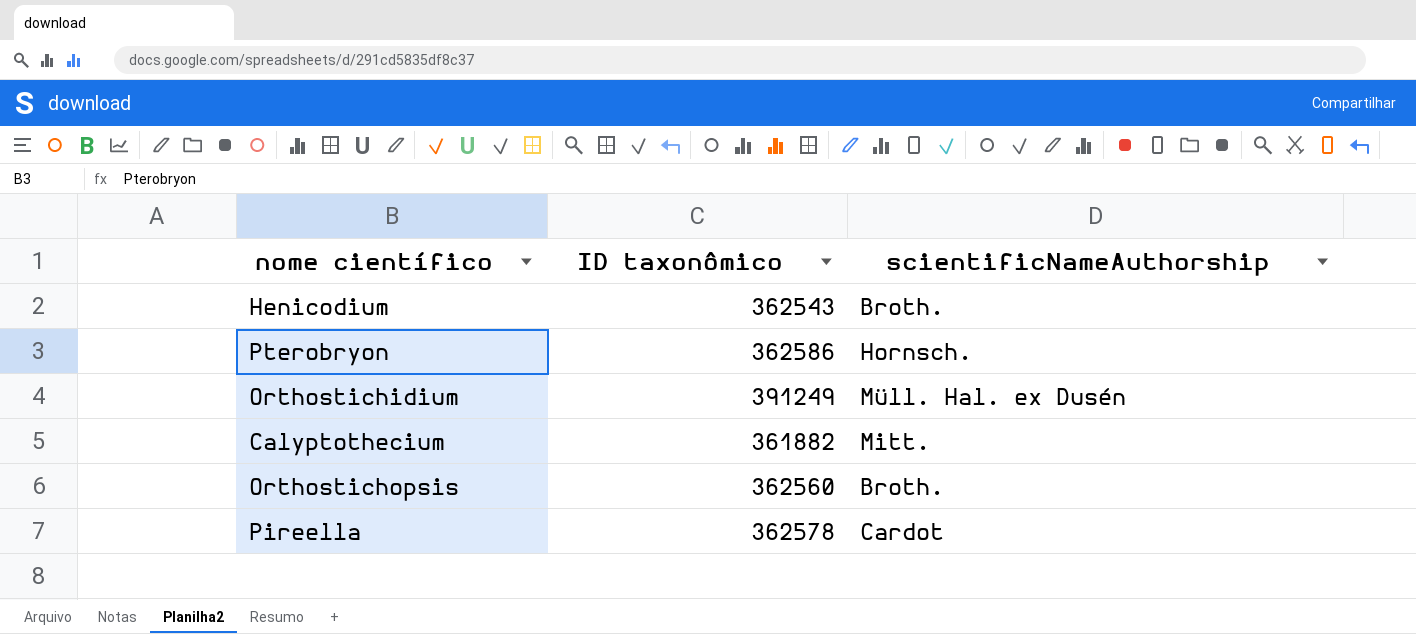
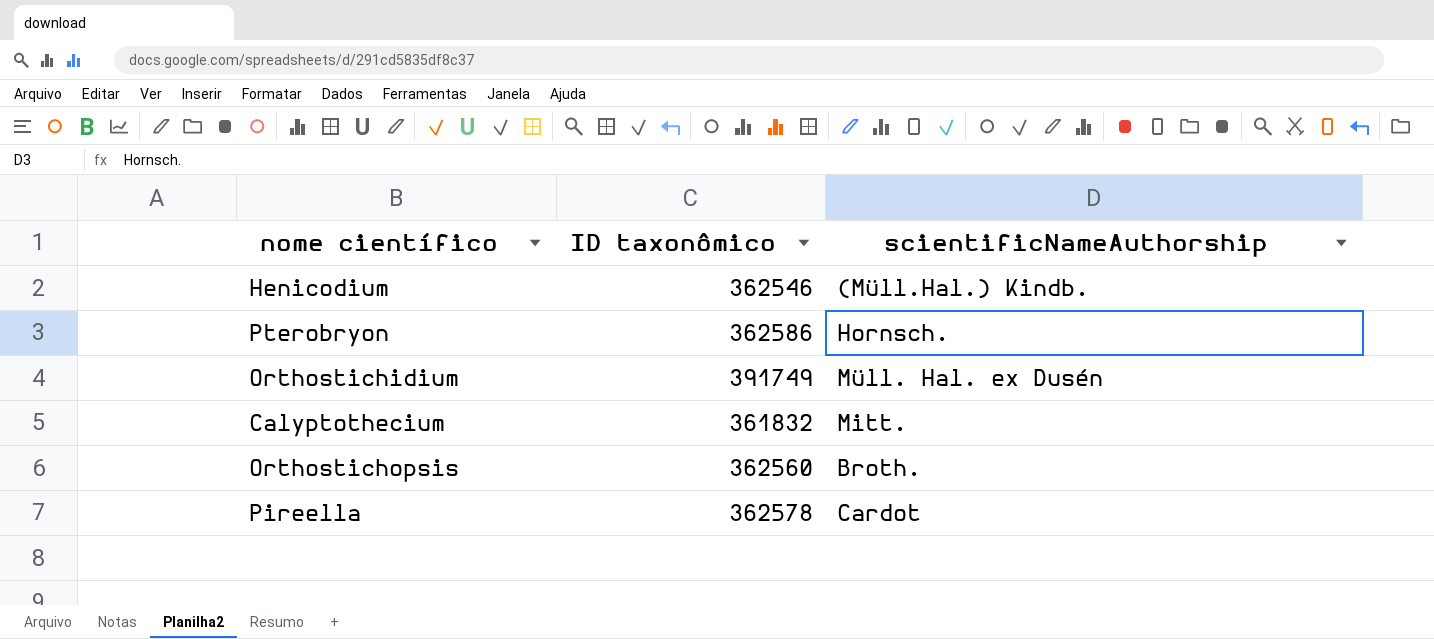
Henicodium | ID taxonômico: 362543 -> 362546
Henicodium | scientificNameAuthorship: Broth. -> (Müll.Hal.) Kindb.
Orthostichidium | ID taxonômico: 391249 -> 391749
Calyptothecium | ID taxonômico: 361882 -> 361832

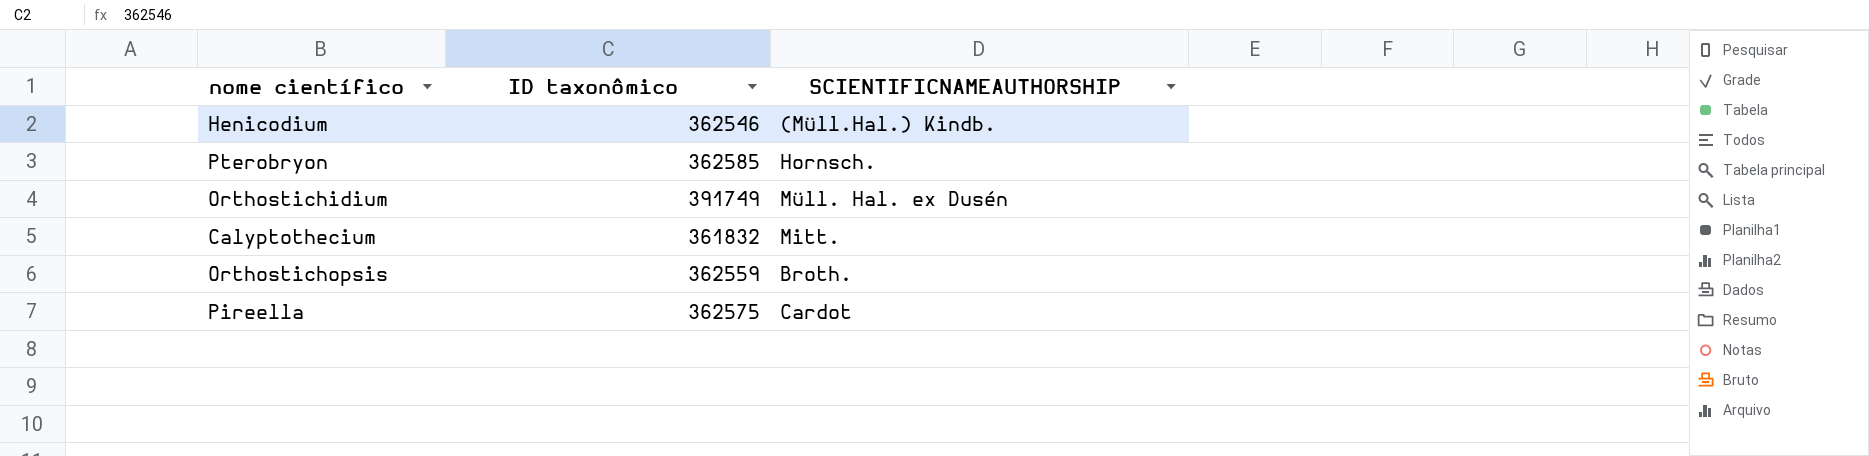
column name: scientificNameAuthorship -> SCIENTIFICNAMEAUTHORSHIP
Pterobryon | ID taxonômico: 362586 -> 362585
Orthostichopsis | ID taxonômico: 362560 -> 362559
Pireella | ID taxonômico: 362578 -> 362575

